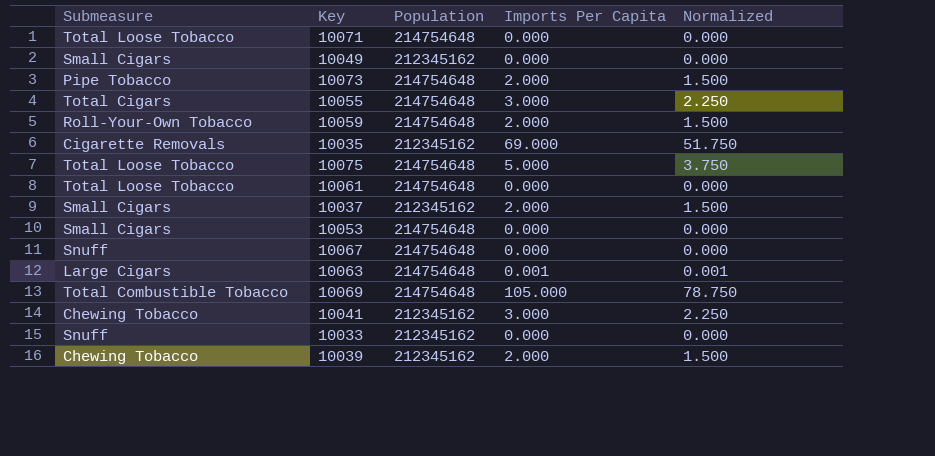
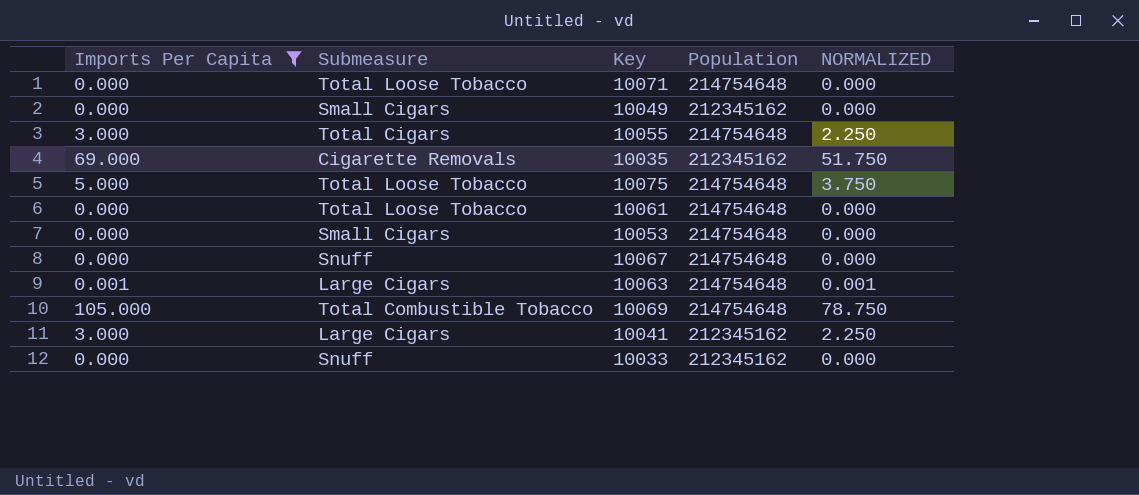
filter: none -> Imports Per Capita != 2.000
column Imports Per Capita | position: 4 -> 1
column name: Normalized -> NORMALIZED
10041 | Submeasure: Chewing Tobacco -> Large Cigars

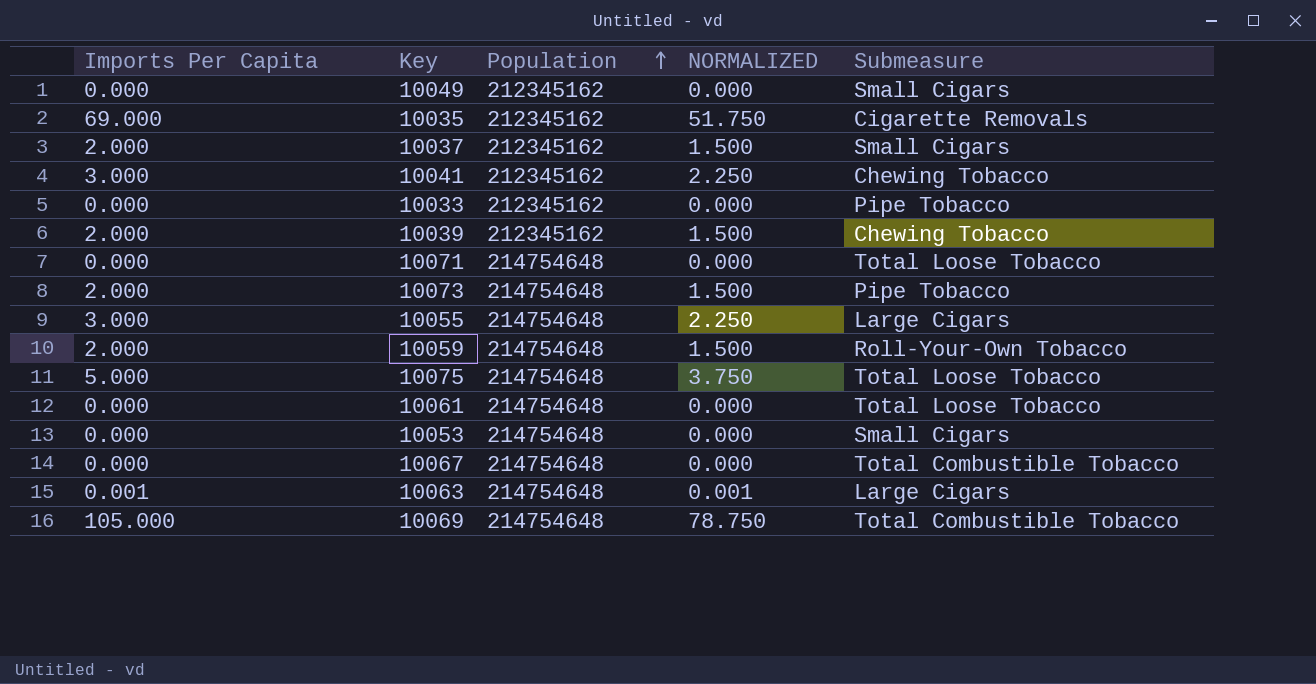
filter: Imports Per Capita != 2.000 -> none
row order: none -> Population ascending
column Submeasure | position: 2 -> 5
10041 | Submeasure: Large Cigars -> Chewing Tobacco
10033 | Submeasure: Snuff -> Pipe Tobacco
10055 | Submeasure: Total Cigars -> Large Cigars
10067 | Submeasure: Snuff -> Total Combustible Tobacco

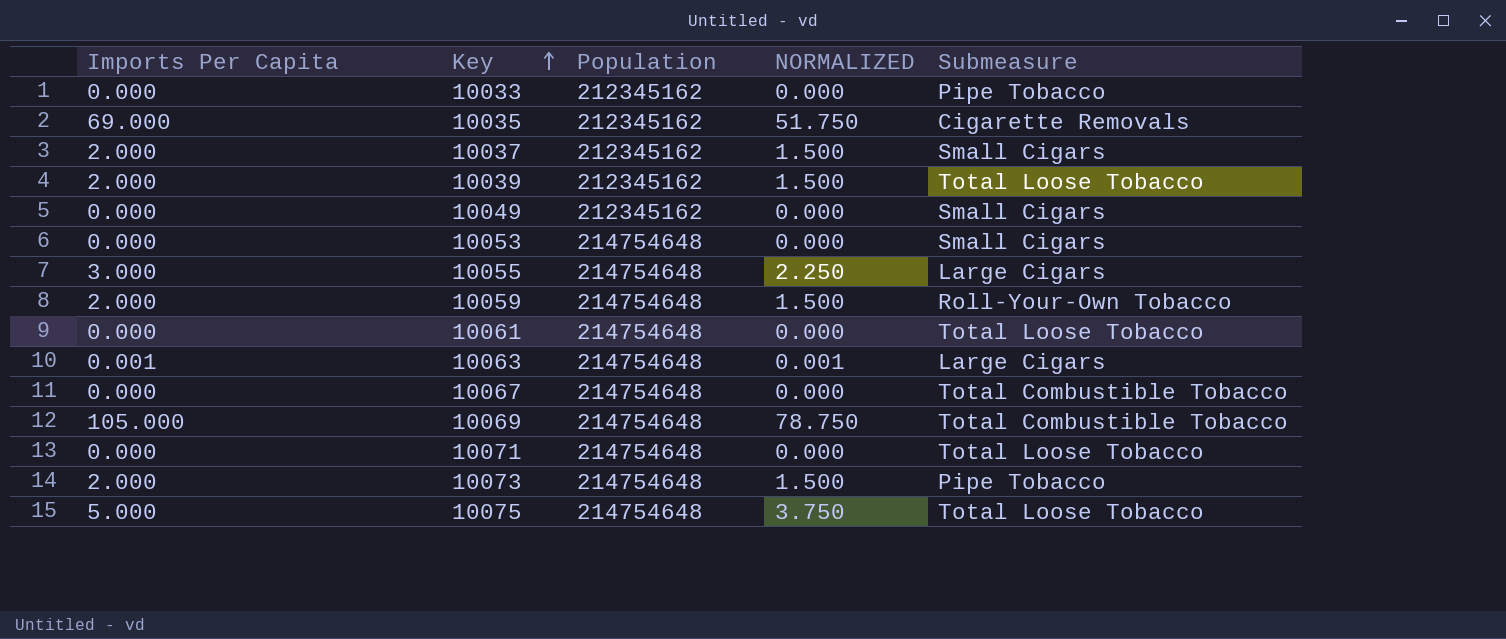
row order: Population ascending -> Key ascending
row 10041: 3.000 | 212345162 | 2.250 | Chewing Tobacco -> none
10039 | Submeasure: Chewing Tobacco -> Total Loose Tobacco

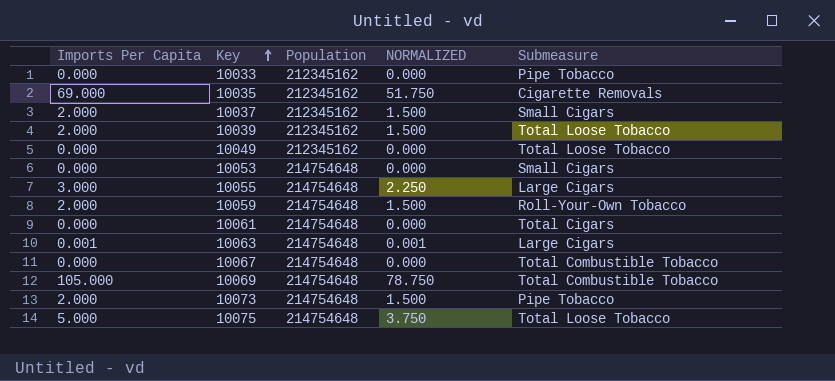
row 10071: 0.000 | 214754648 | 0.000 | Total Loose Tobacco -> none
10049 | Submeasure: Small Cigars -> Total Loose Tobacco
10061 | Submeasure: Total Loose Tobacco -> Total Cigars

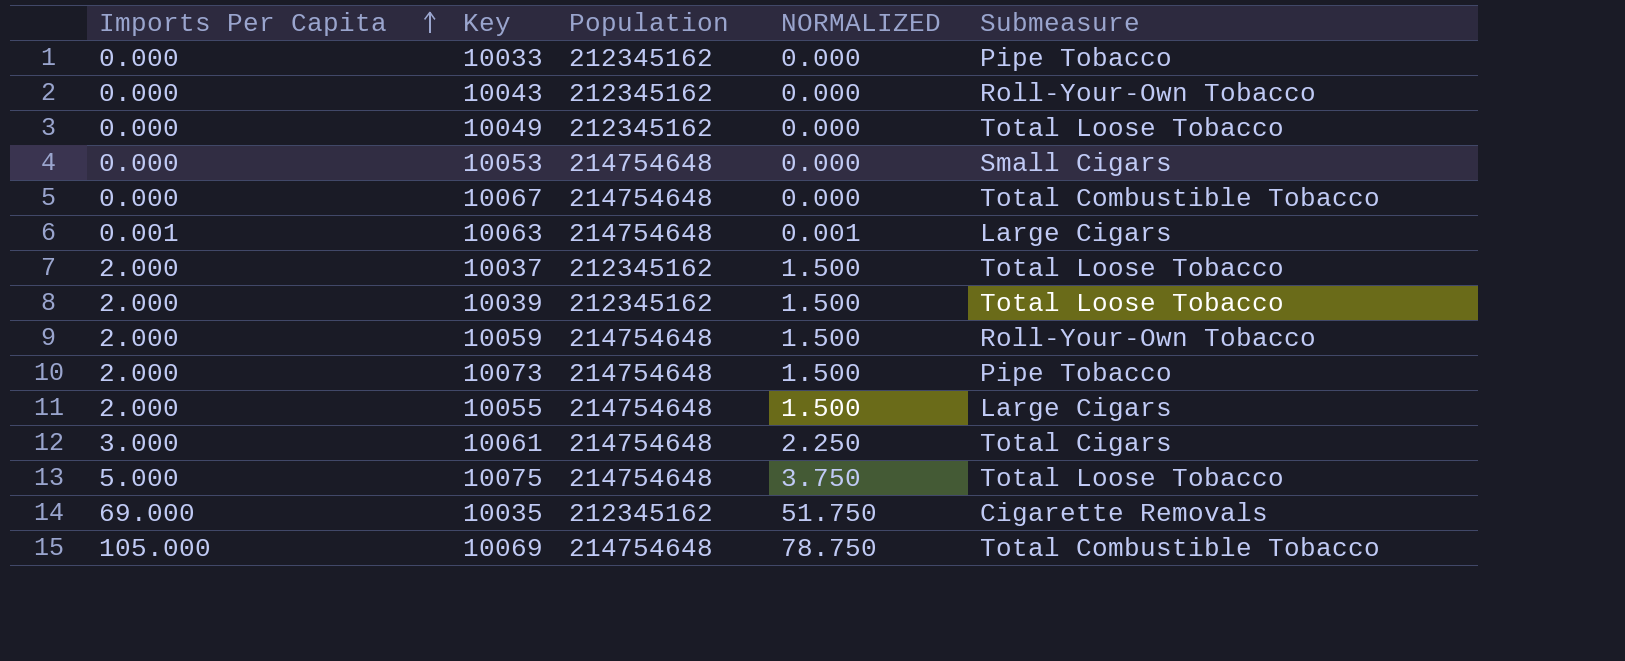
row order: Key ascending -> Imports Per Capita ascending
row 10043: none -> 0.000 | 212345162 | 0.000 | Roll-Your-Own Tobacco
10037 | Submeasure: Small Cigars -> Total Loose Tobacco
10055 | Imports Per Capita: 3.000 -> 2.000
10055 | NORMALIZED: 2.250 -> 1.500
10061 | Imports Per Capita: 0.000 -> 3.000
10061 | NORMALIZED: 0.000 -> 2.250

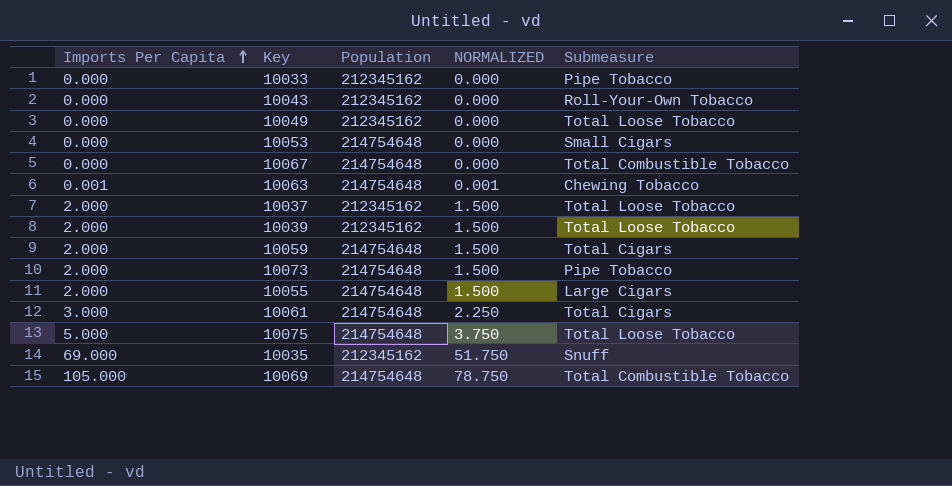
10063 | Submeasure: Large Cigars -> Chewing Tobacco
10059 | Submeasure: Roll-Your-Own Tobacco -> Total Cigars
10035 | Submeasure: Cigarette Removals -> Snuff

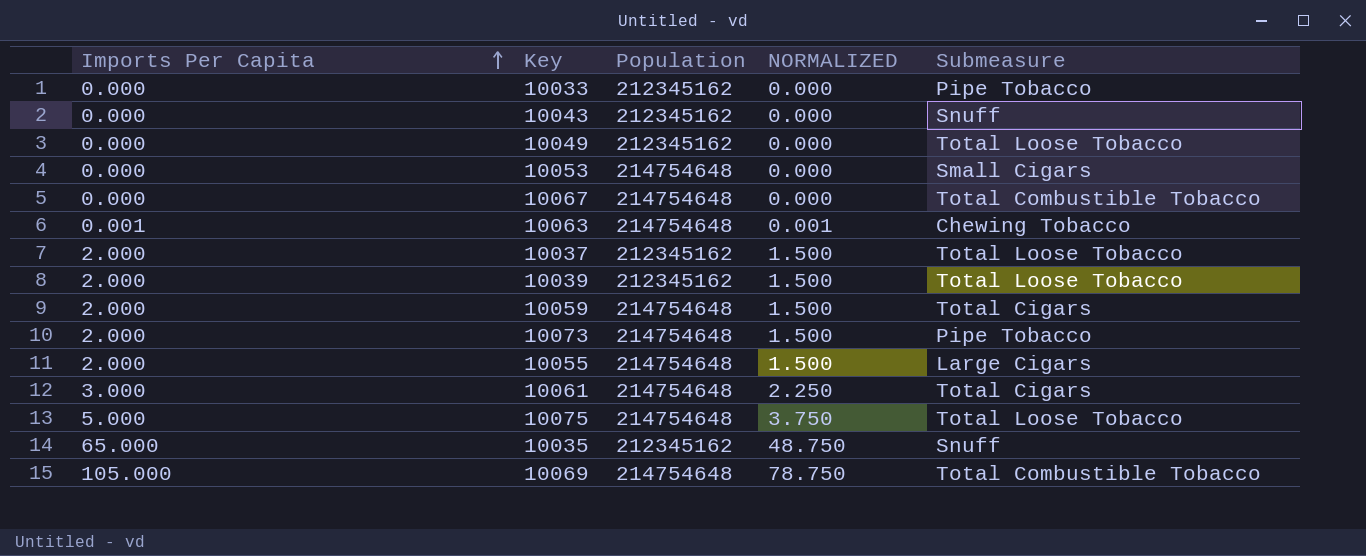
10043 | Submeasure: Roll-Your-Own Tobacco -> Snuff
10035 | Imports Per Capita: 69.000 -> 65.000
10035 | NORMALIZED: 51.750 -> 48.750

